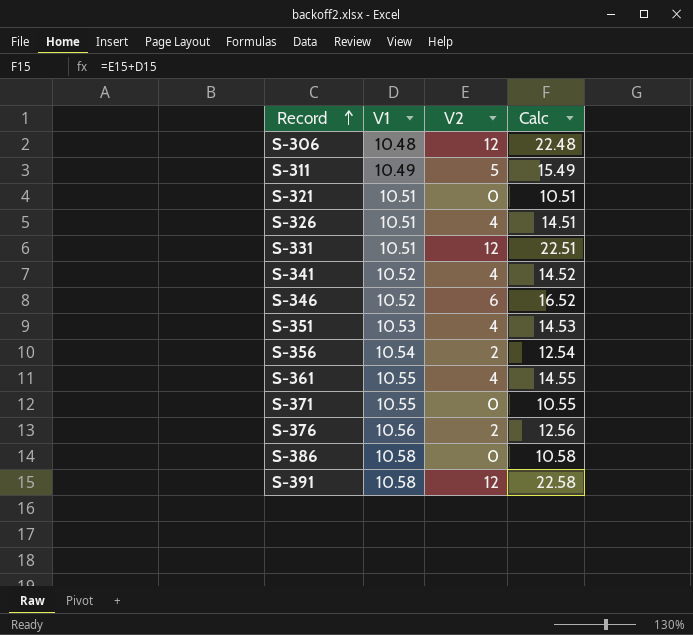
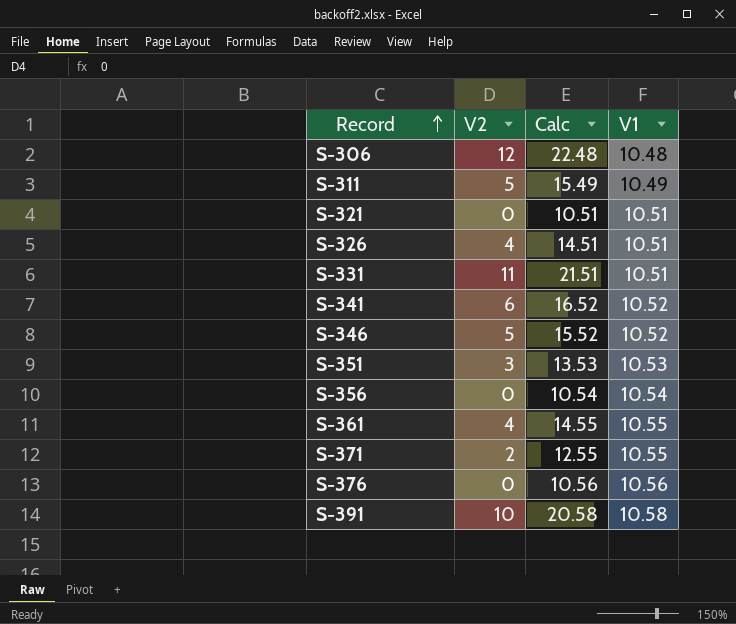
column V1 | position: 2 -> 4
row S-386: 10.58 | 0 | 10.58 -> none
S-331 | V2: 12 -> 11
S-331 | Calc: 22.51 -> 21.51
S-341 | V2: 4 -> 6
S-341 | Calc: 14.52 -> 16.52
S-346 | V2: 6 -> 5
S-346 | Calc: 16.52 -> 15.52
S-351 | V2: 4 -> 3
S-351 | Calc: 14.53 -> 13.53
S-356 | V2: 2 -> 0
S-356 | Calc: 12.54 -> 10.54
S-371 | V2: 0 -> 2
S-371 | Calc: 10.55 -> 12.55
S-376 | V2: 2 -> 0
S-376 | Calc: 12.56 -> 10.56
S-391 | V2: 12 -> 10
S-391 | Calc: 22.58 -> 20.58

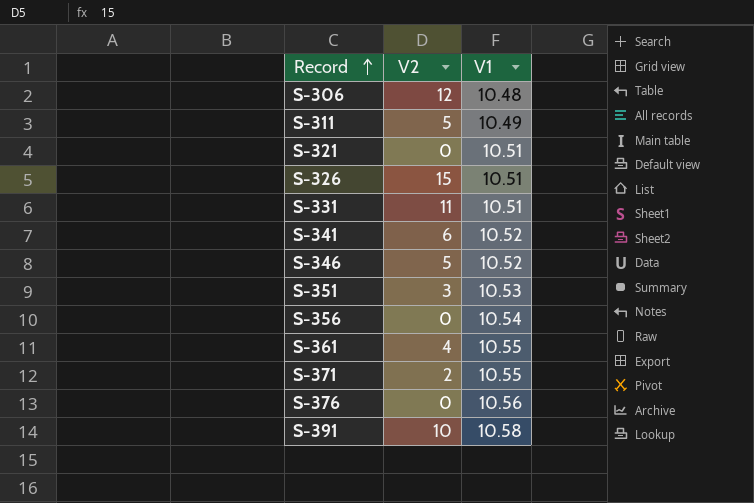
column Calc | formula: [V2] + [V1] -> none
S-326 | V2: 4 -> 15

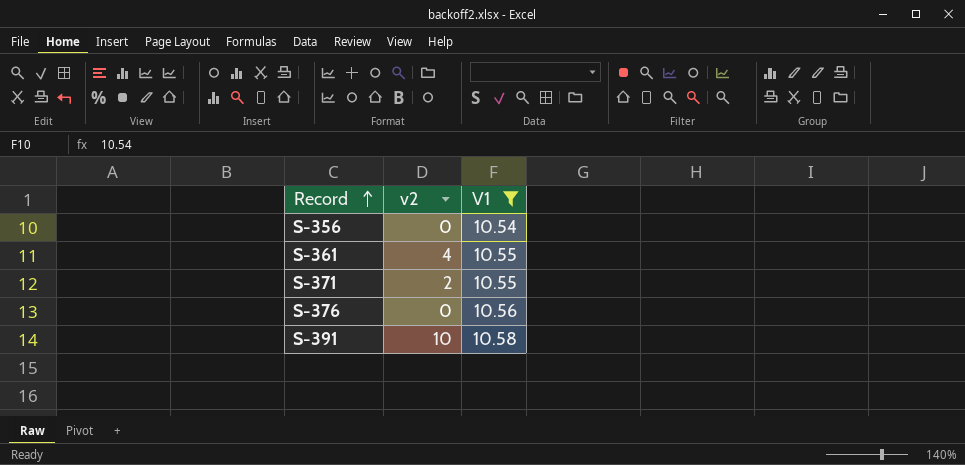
filter: none -> V1 >= 10.54
column name: V2 -> v2

